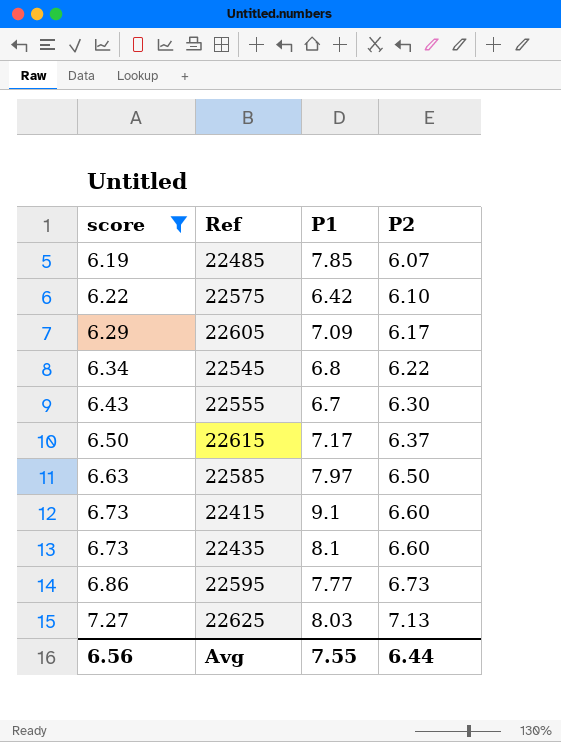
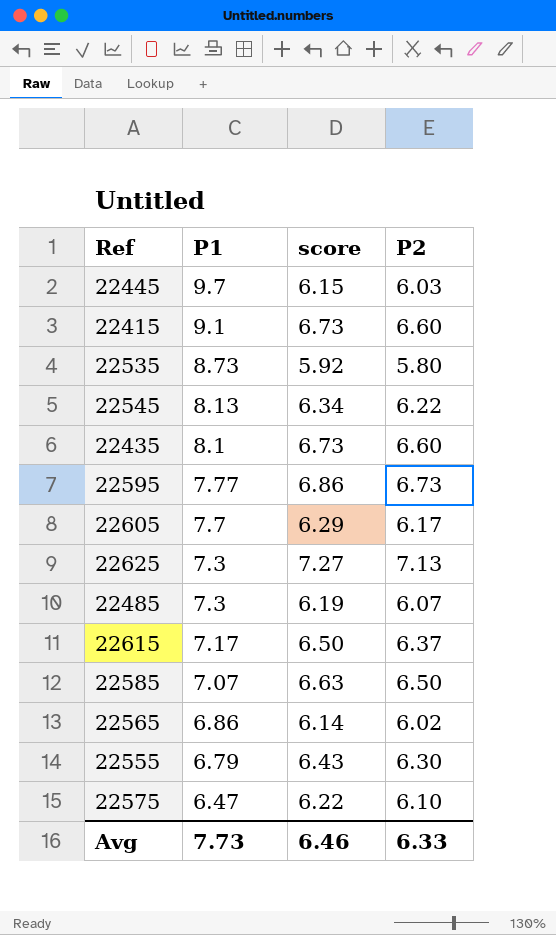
filter: score >= 6.19 -> none
row order: score ascending -> P1 descending
column score | position: 1 -> 3
22545 | P1: 6.8 -> 8.13
22605 | P1: 7.09 -> 7.7
22625 | P1: 8.03 -> 7.3
22485 | P1: 7.85 -> 7.3
22585 | P1: 7.97 -> 7.07
22555 | P1: 6.7 -> 6.79
22575 | P1: 6.42 -> 6.47
Avg | P1: 7.55 -> 7.73
Avg | score: 6.56 -> 6.46
Avg | P2: 6.44 -> 6.33

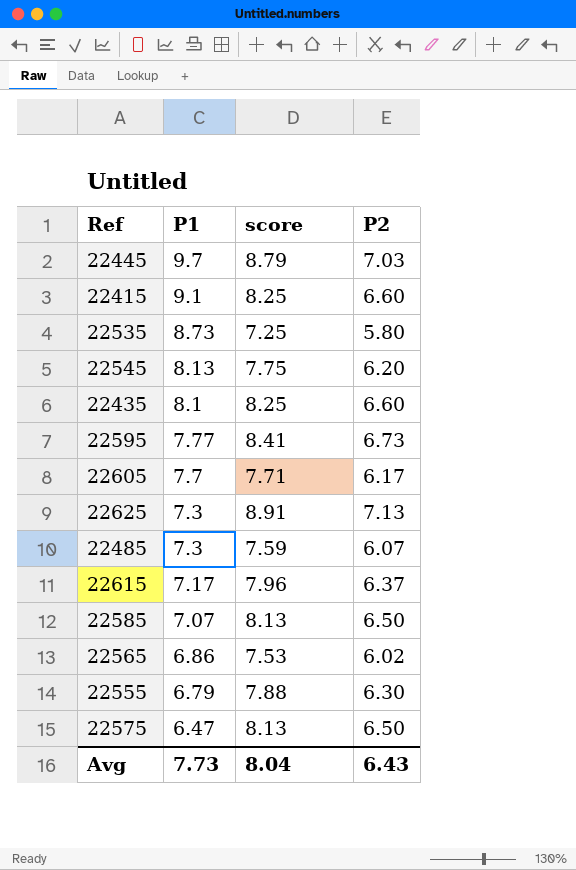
column score | formula: [P2] * 1.02 -> [P2] * 1.25
22445 | P2: 6.03 -> 7.03
22545 | P2: 6.22 -> 6.20
22575 | P2: 6.10 -> 6.50
Avg | score: 6.46 -> 8.04
Avg | P2: 6.33 -> 6.43

